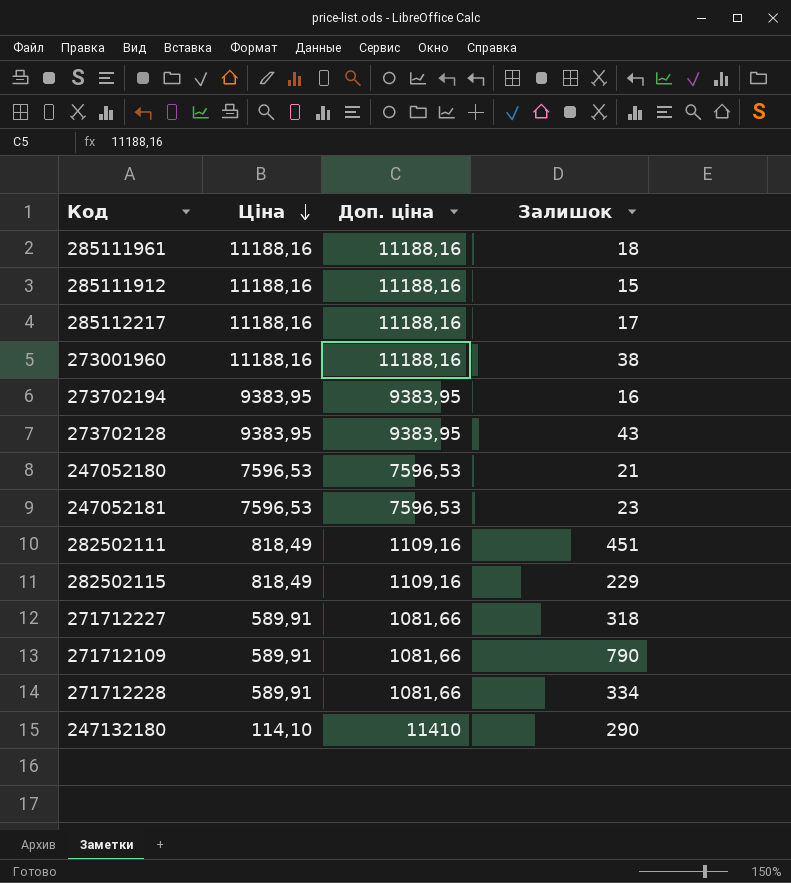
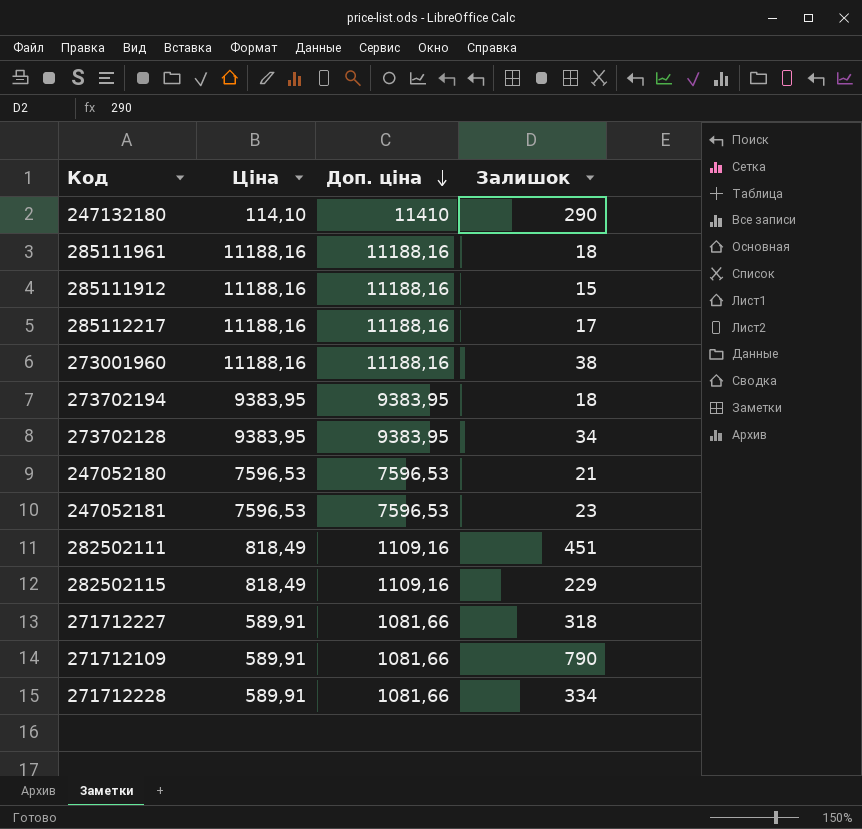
row order: Ціна descending -> Доп. ціна descending
273702194 | Залишок: 16 -> 18
273702128 | Залишок: 43 -> 34

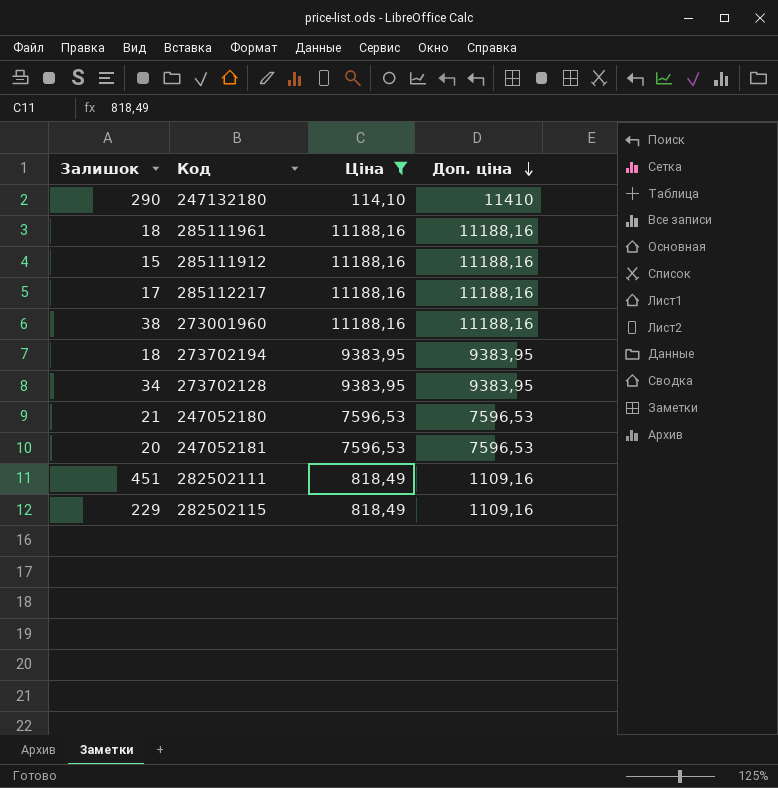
filter: none -> Ціна != 589,91
column Залишок | position: 4 -> 1
247052181 | Залишок: 23 -> 20

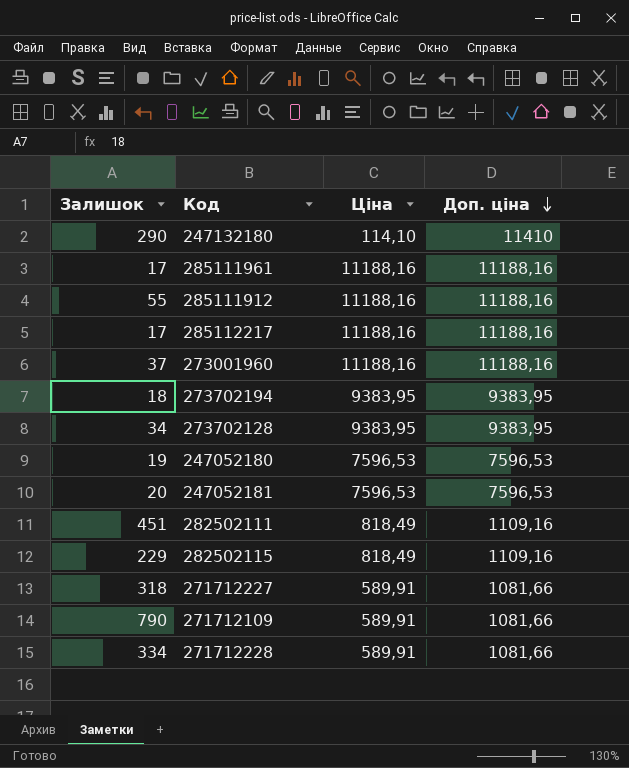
filter: Ціна != 589,91 -> none
285111961 | Залишок: 18 -> 17
285111912 | Залишок: 15 -> 55
273001960 | Залишок: 38 -> 37
247052180 | Залишок: 21 -> 19

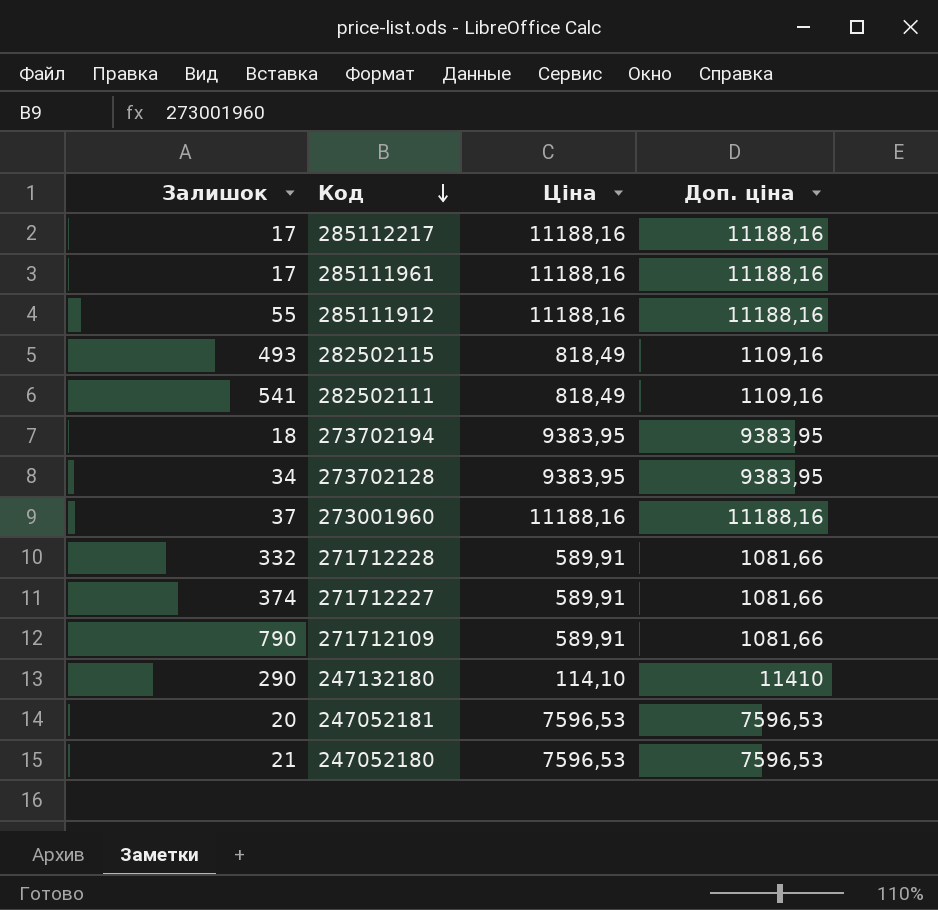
row order: Доп. ціна descending -> Код descending
282502115 | Залишок: 229 -> 493
282502111 | Залишок: 451 -> 541
271712228 | Залишок: 334 -> 332
271712227 | Залишок: 318 -> 374
247052180 | Залишок: 19 -> 21

